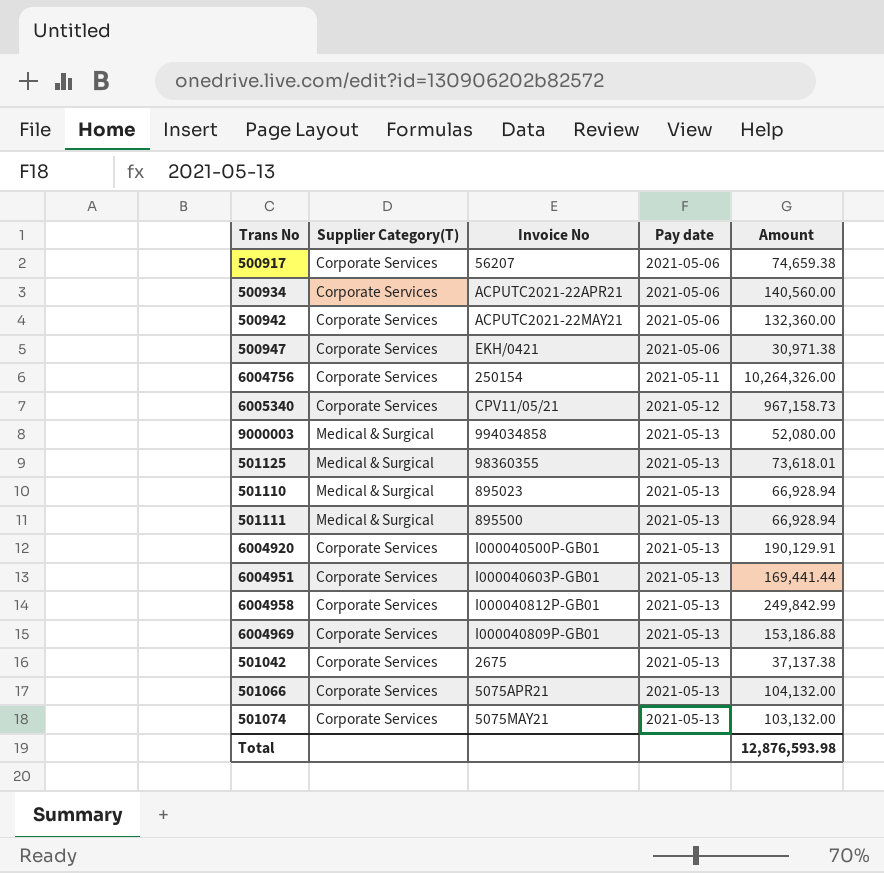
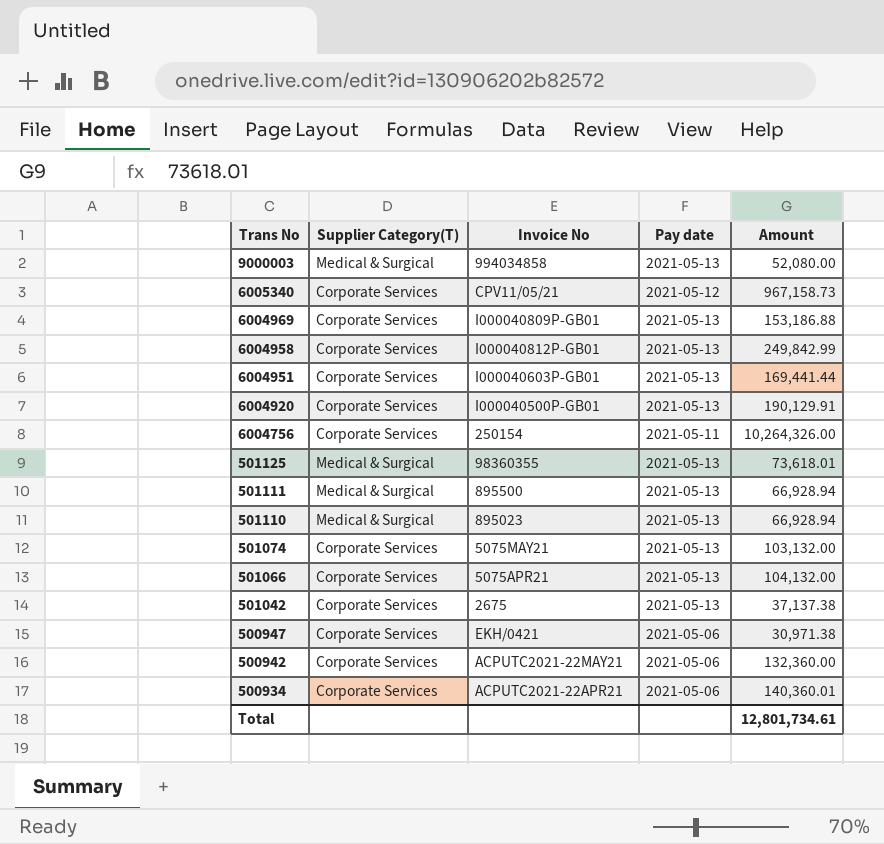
row order: Pay date ascending -> Trans No descending
row 500917: Corporate Services | 56207 | 2021-05-06 | 74,659.38 -> none
500934 | Amount: 140,560.00 -> 140,360.01
Total | Amount: 12,876,593.98 -> 12,801,734.61

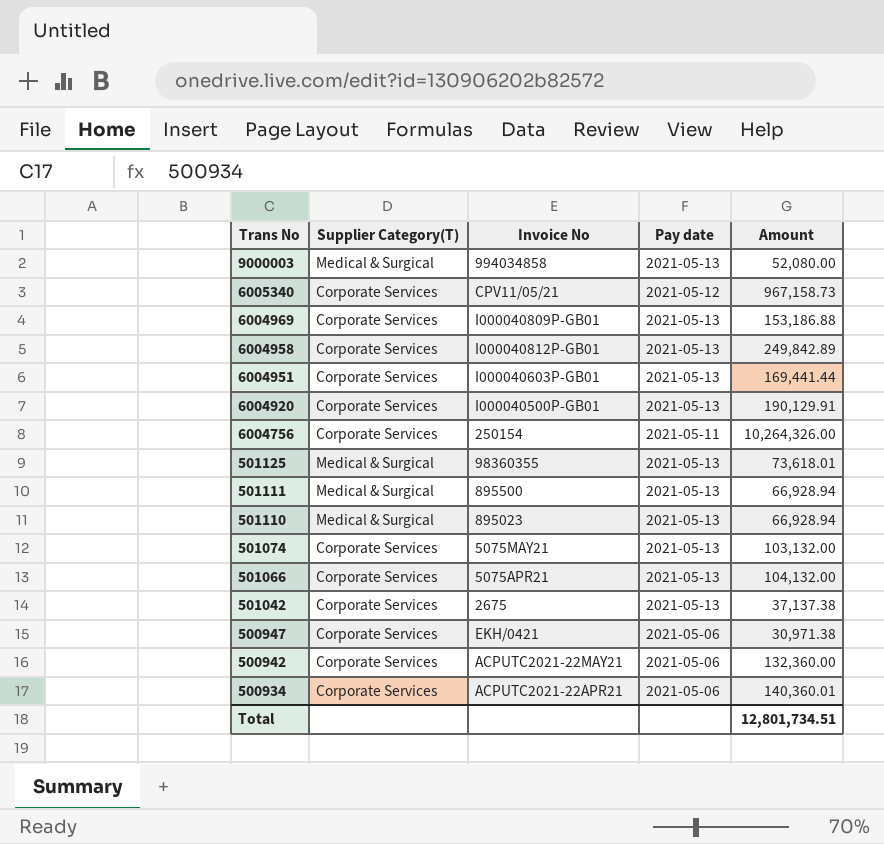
6004958 | Amount: 249,842.99 -> 249,842.89
Total | Amount: 12,801,734.61 -> 12,801,734.51

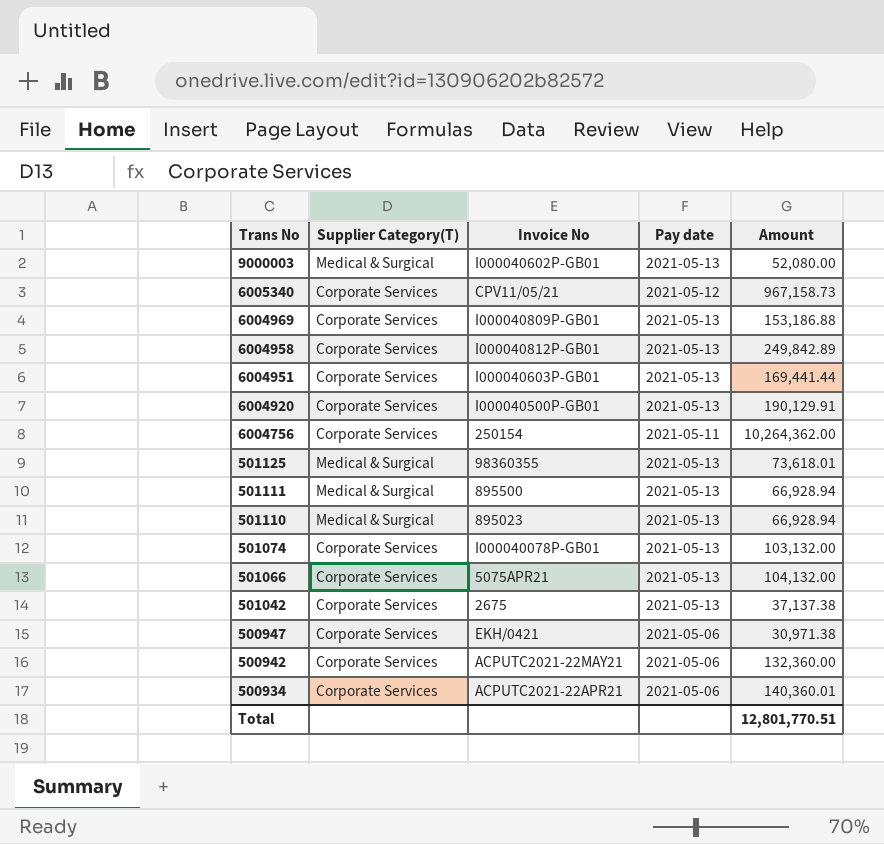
9000003 | Invoice No: 994034858 -> I000040602P-GB01
6004756 | Amount: 10,264,326.00 -> 10,264,362.00
501074 | Invoice No: 5075MAY21 -> I000040078P-GB01
Total | Amount: 12,801,734.51 -> 12,801,770.51

